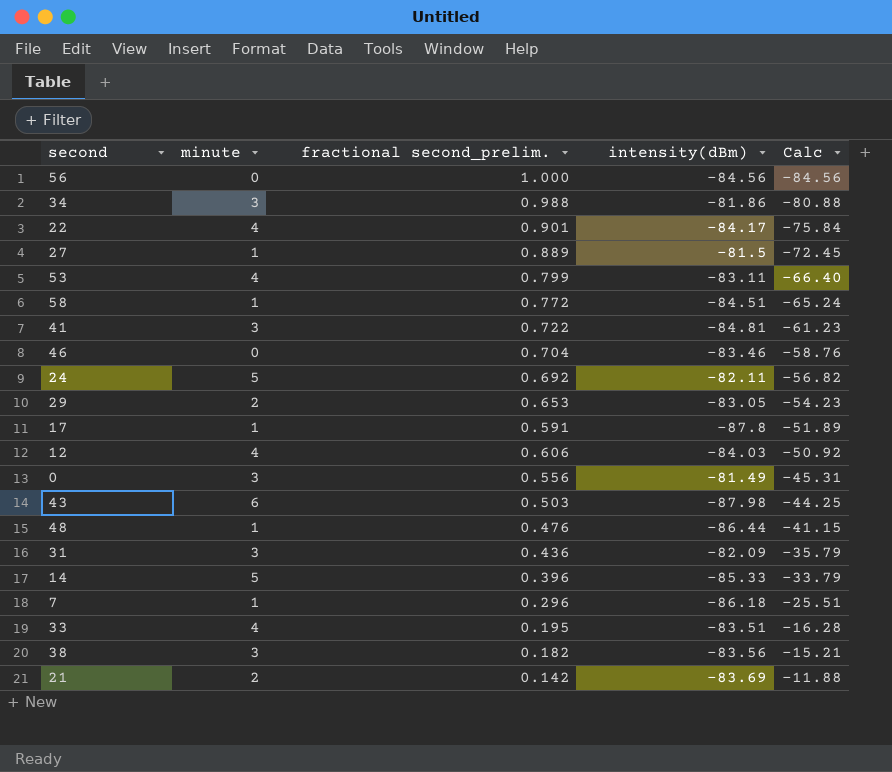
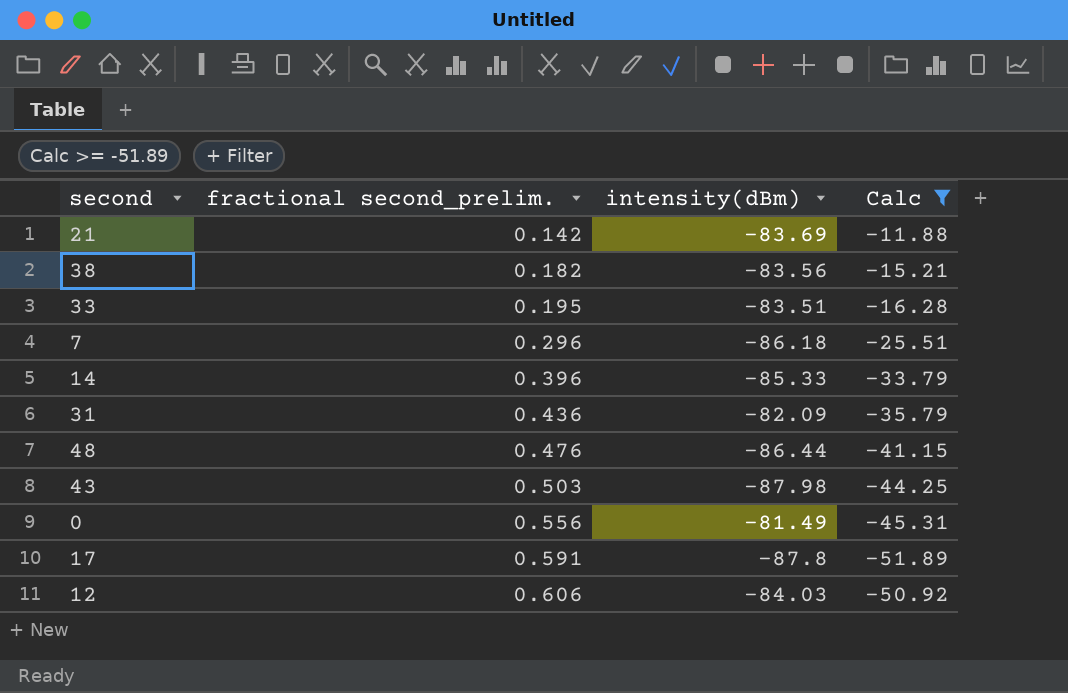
filter: none -> Calc >= -51.89
row order: Calc ascending -> fractional second_prelim. ascending
column minute | position: 2 -> none

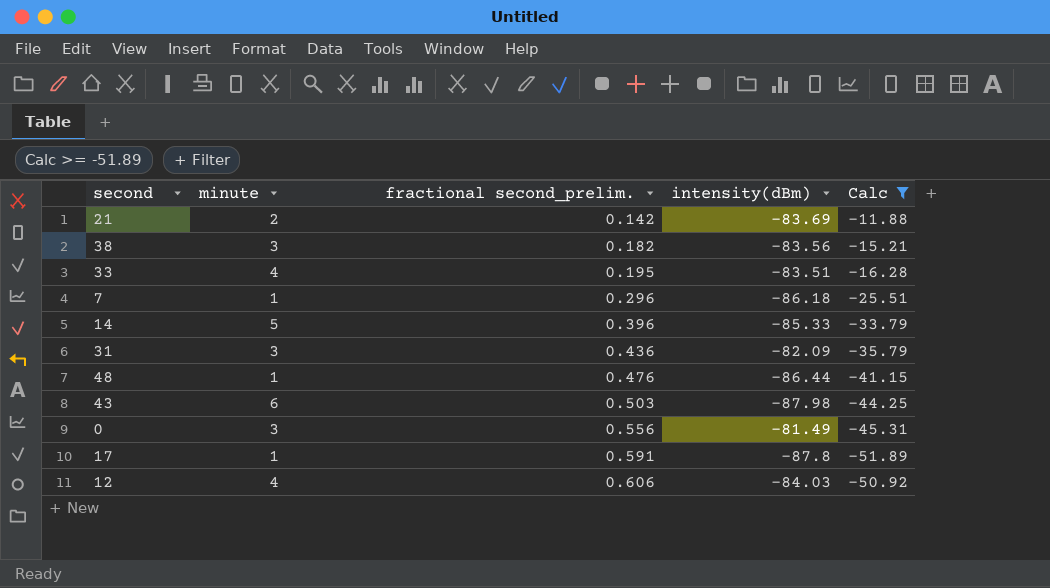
column minute | position: none -> 2

